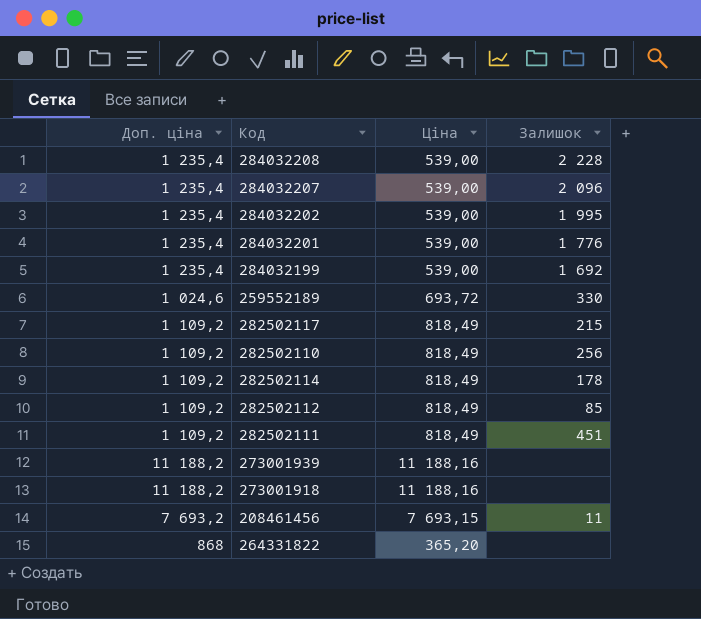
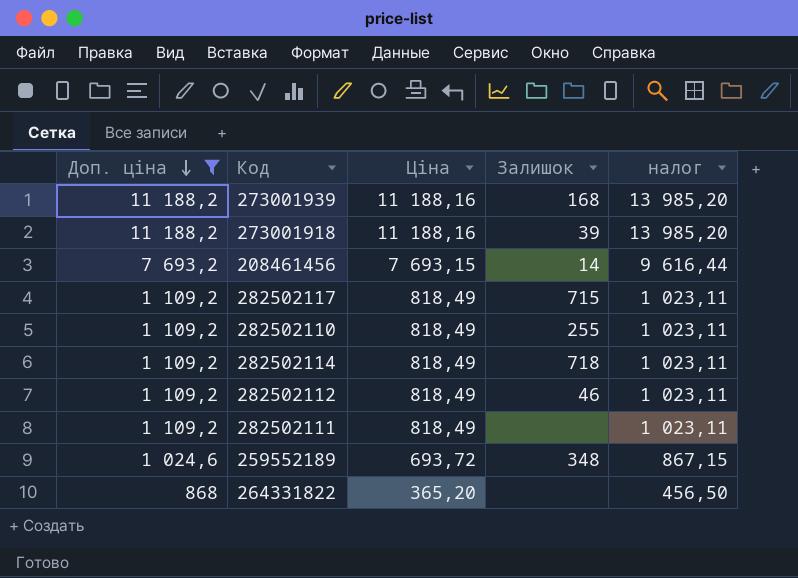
filter: none -> Доп. ціна != 1 235,4
row order: none -> Доп. ціна descending
column налог | formula: none -> [Ціна] * 1,25
273001939 | Залишок: none -> 168
273001918 | Залишок: none -> 39
208461456 | Залишок: 11 -> 14
282502117 | Залишок: 215 -> 715
282502110 | Залишок: 256 -> 255
282502114 | Залишок: 178 -> 718
282502112 | Залишок: 85 -> 46
282502111 | Залишок: 451 -> none
259552189 | Залишок: 330 -> 348

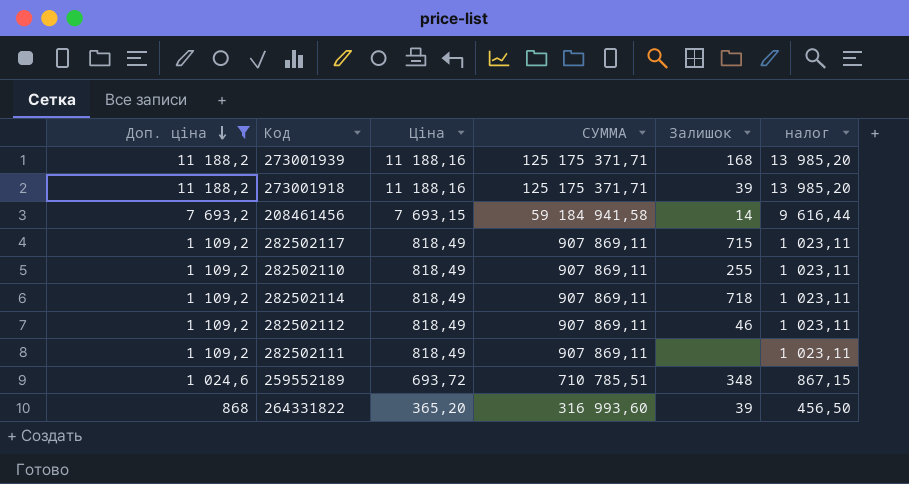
column СУММА | formula: none -> [Доп. ціна] * [Ціна]
264331822 | Залишок: none -> 39

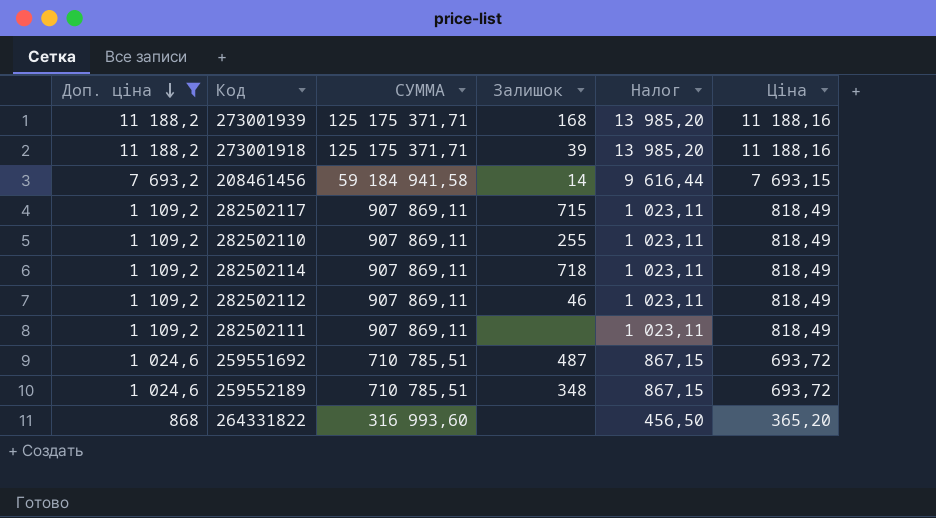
column name: налог -> Налог
column Ціна | position: 3 -> 6
row 259551692: none -> 1 024,6 | 710 785,51 | 487 | 867,15 | 693,72
264331822 | Залишок: 39 -> none

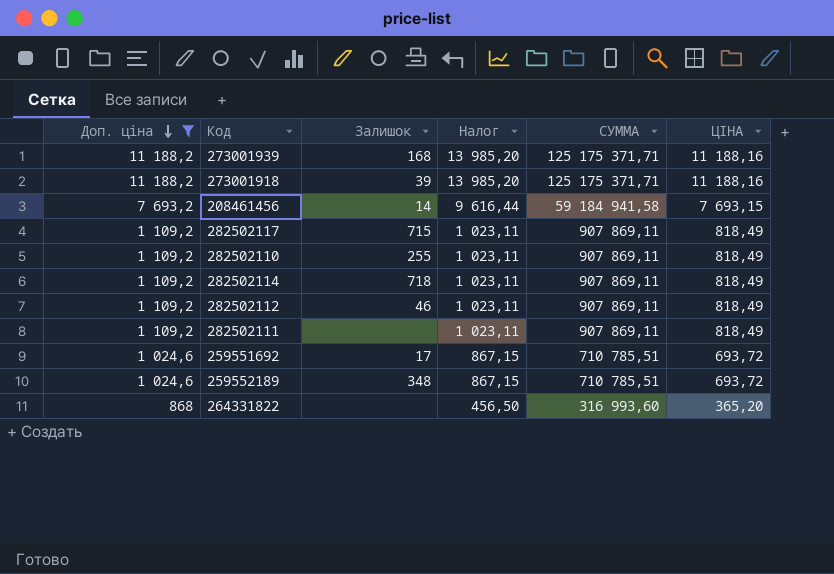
column СУММА | position: 3 -> 5
column name: Ціна -> ЦІНА
259551692 | Залишок: 487 -> 17

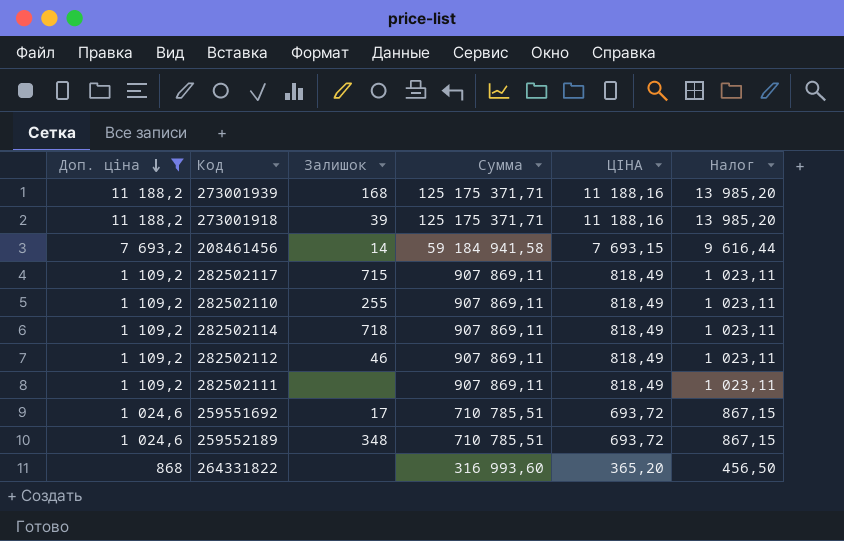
column name: СУММА -> Сумма
column Налог | position: 4 -> 6

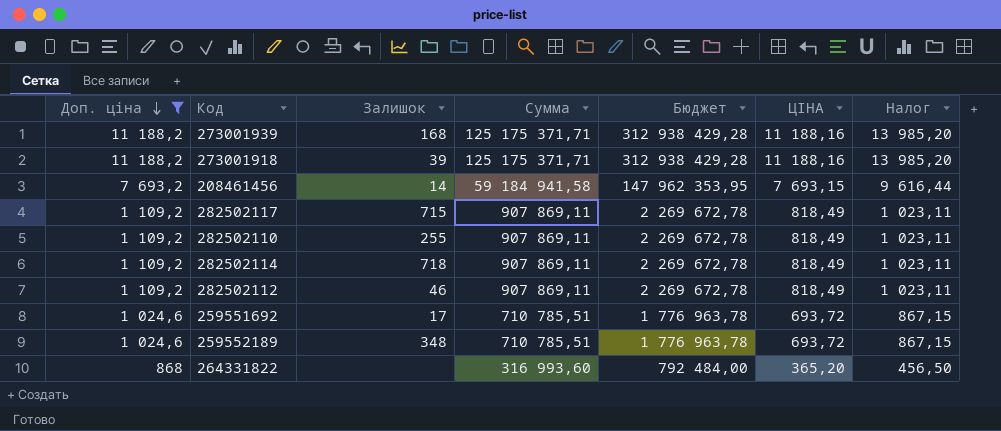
column Бюджет | formula: none -> [Сумма] * 2,5
row 282502111: 1 109,2 | none | 907 869,11 | 818,49 | 1 023,11 -> none

